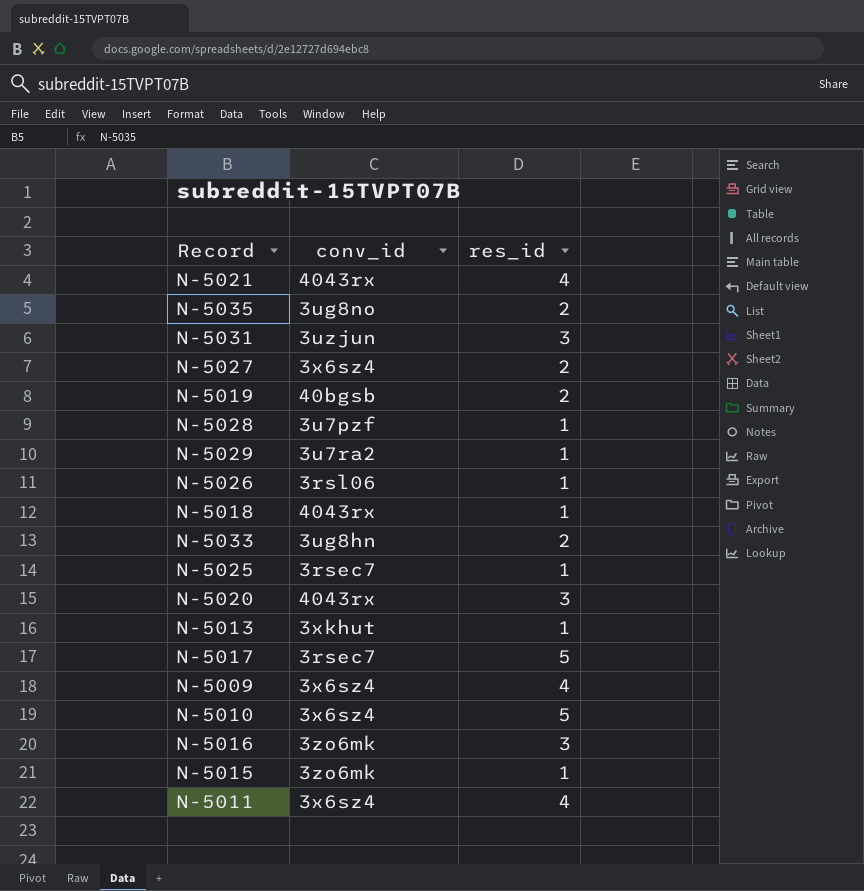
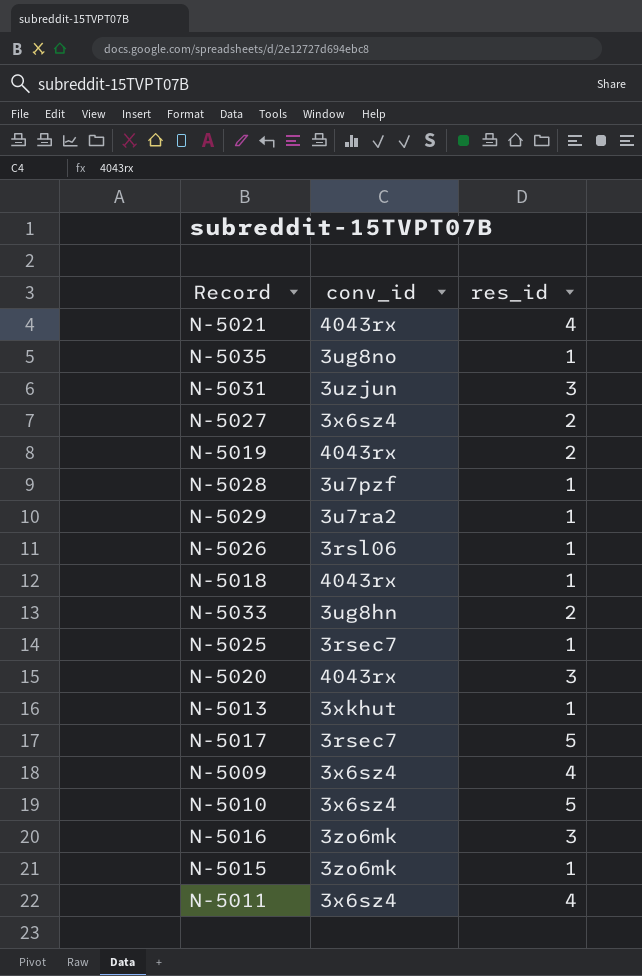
N-5035 | res_id: 2 -> 1
N-5019 | conv_id: 40bgsb -> 4043rx

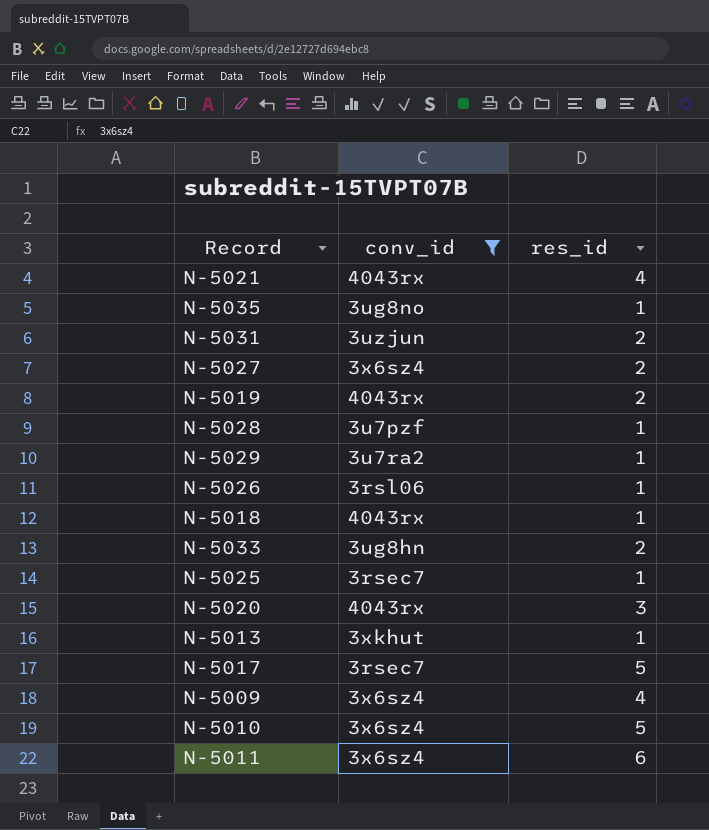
filter: none -> conv_id != 3zo6mk
N-5031 | res_id: 3 -> 2
N-5011 | res_id: 4 -> 6

